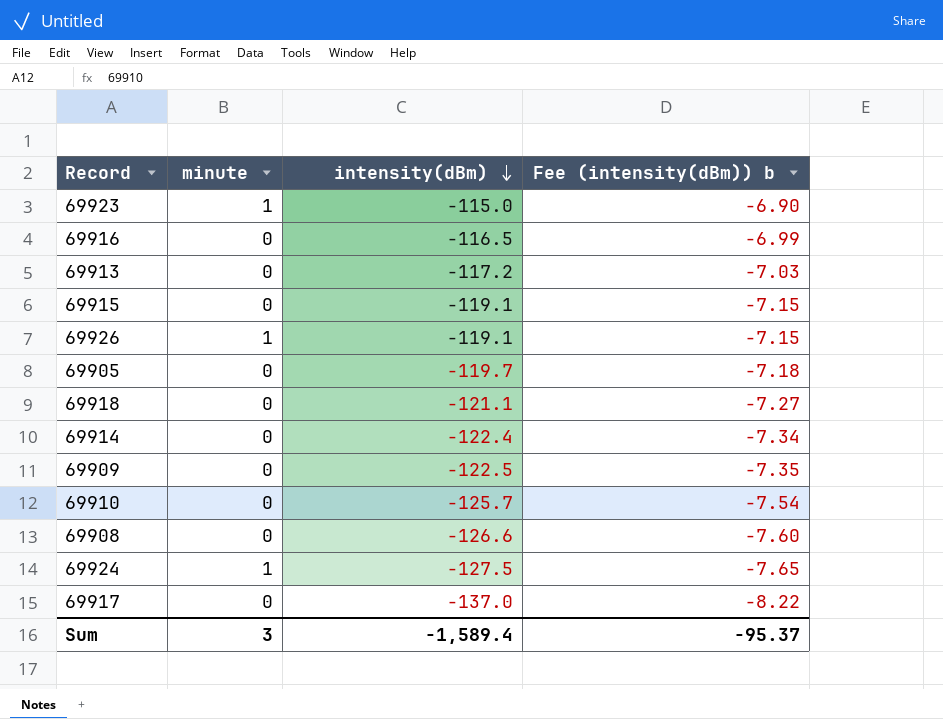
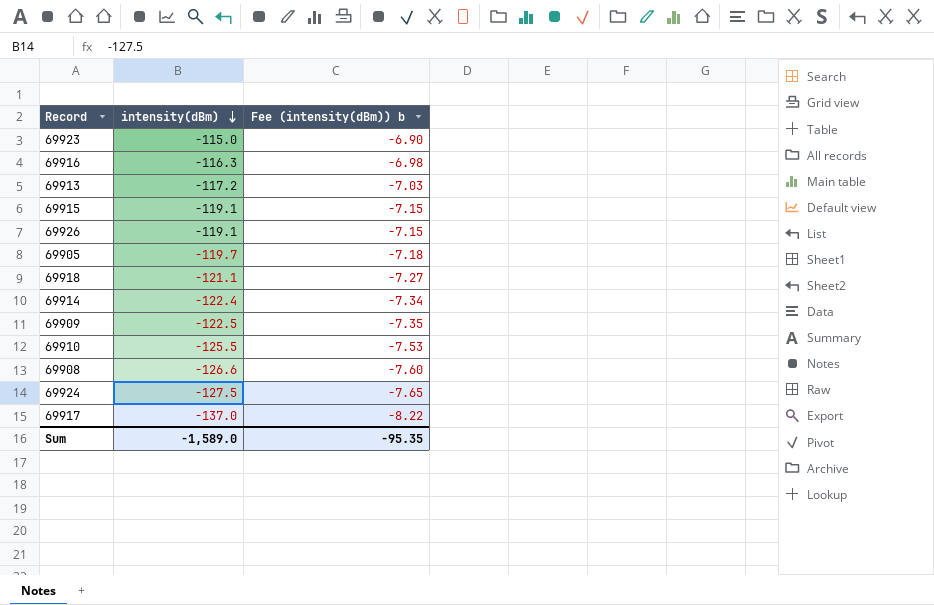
column minute | position: 2 -> none
69916 | intensity(dBm): -116.5 -> -116.3
69916 | Fee (intensity(dBm)) b: -6.99 -> -6.98
69910 | intensity(dBm): -125.7 -> -125.5
69910 | Fee (intensity(dBm)) b: -7.54 -> -7.53
Sum | intensity(dBm): -1,589.4 -> -1,589.0
Sum | Fee (intensity(dBm)) b: -95.37 -> -95.35

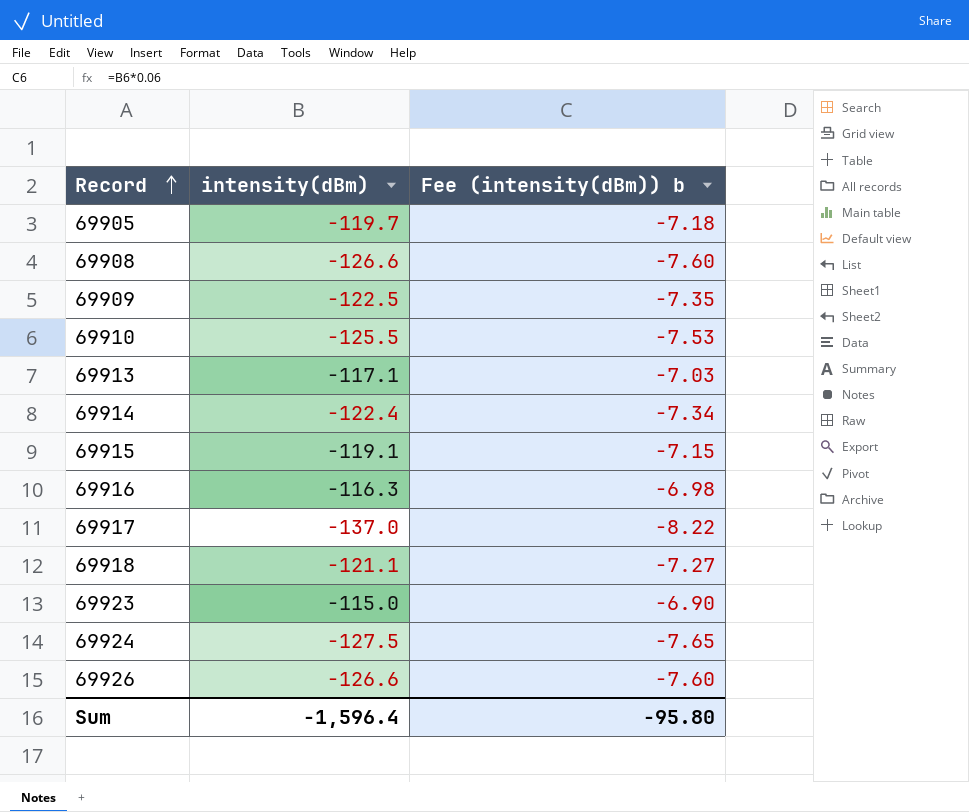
row order: intensity(dBm) descending -> Record ascending
69913 | intensity(dBm): -117.2 -> -117.1
69926 | intensity(dBm): -119.1 -> -126.6
69926 | Fee (intensity(dBm)) b: -7.15 -> -7.60
Sum | intensity(dBm): -1,589.0 -> -1,596.4
Sum | Fee (intensity(dBm)) b: -95.35 -> -95.80

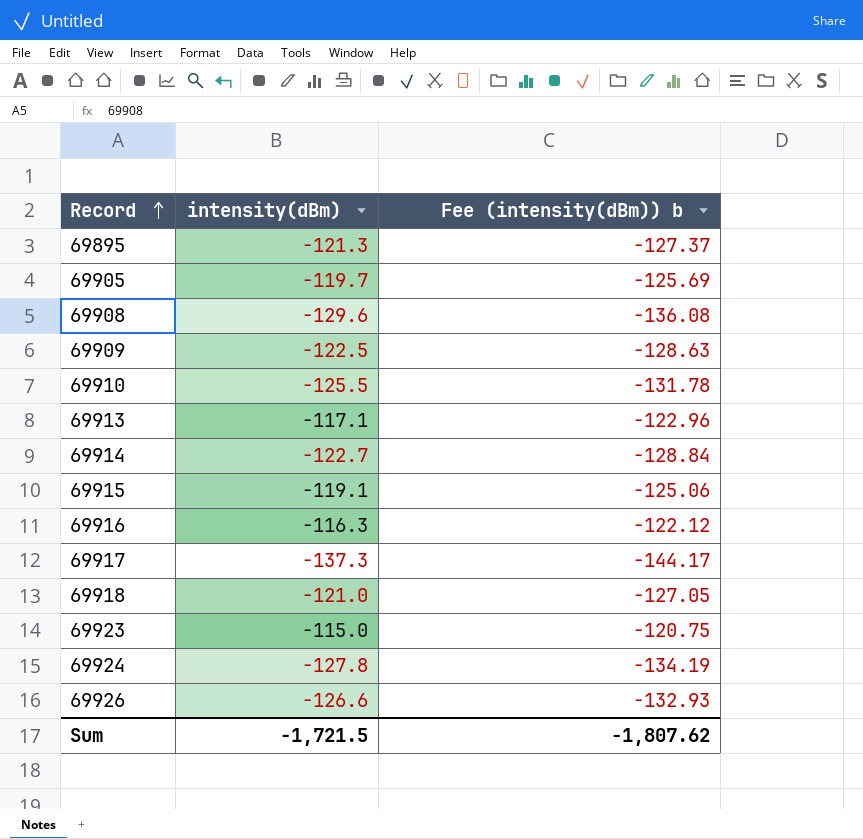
column Fee (intensity(dBm)) b | formula: [intensity(dBm)] * 0.06 -> [intensity(dBm)] * 1.05
row 69895: none -> -121.3 | -127.37
69908 | intensity(dBm): -126.6 -> -129.6
69914 | intensity(dBm): -122.4 -> -122.7
69917 | intensity(dBm): -137.0 -> -137.3
69918 | intensity(dBm): -121.1 -> -121.0
69924 | intensity(dBm): -127.5 -> -127.8
Sum | intensity(dBm): -1,596.4 -> -1,721.5
Sum | Fee (intensity(dBm)) b: -95.80 -> -1,807.62

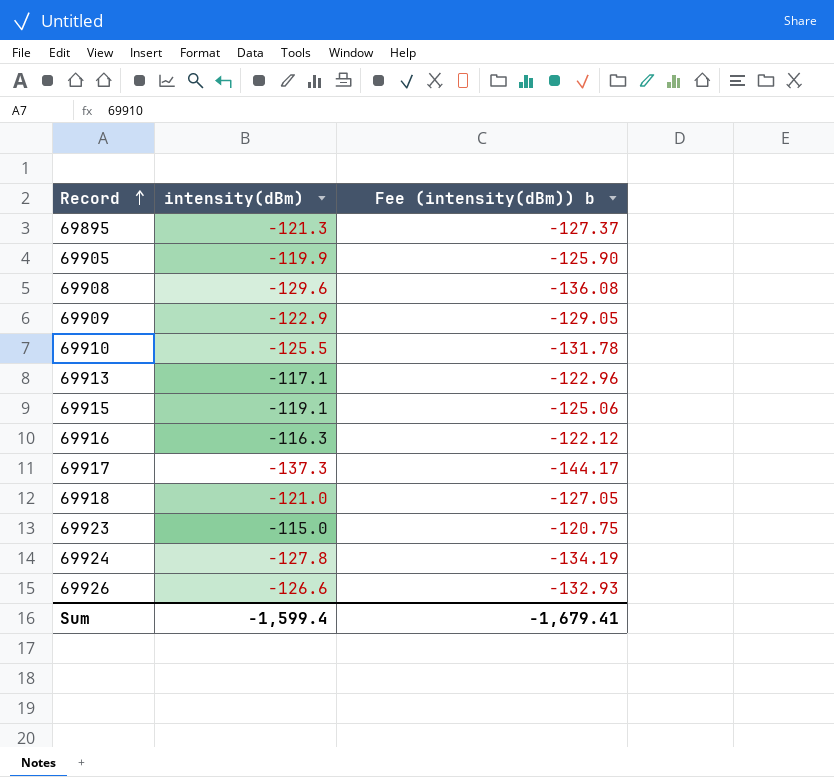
row 69914: -122.7 | -128.84 -> none
69905 | intensity(dBm): -119.7 -> -119.9
69905 | Fee (intensity(dBm)) b: -125.69 -> -125.90
69909 | intensity(dBm): -122.5 -> -122.9
69909 | Fee (intensity(dBm)) b: -128.63 -> -129.05
Sum | intensity(dBm): -1,721.5 -> -1,599.4
Sum | Fee (intensity(dBm)) b: -1,807.62 -> -1,679.41

